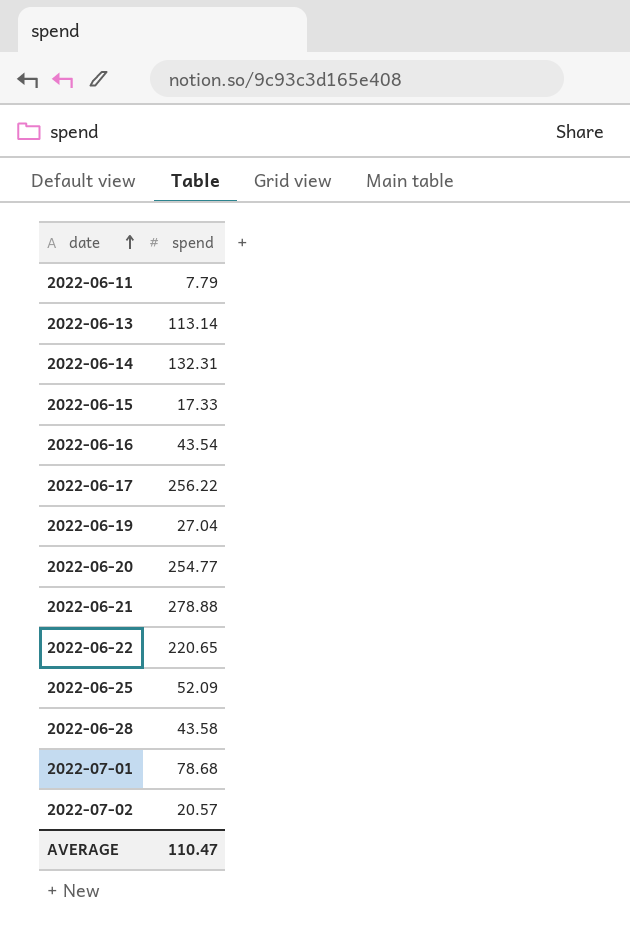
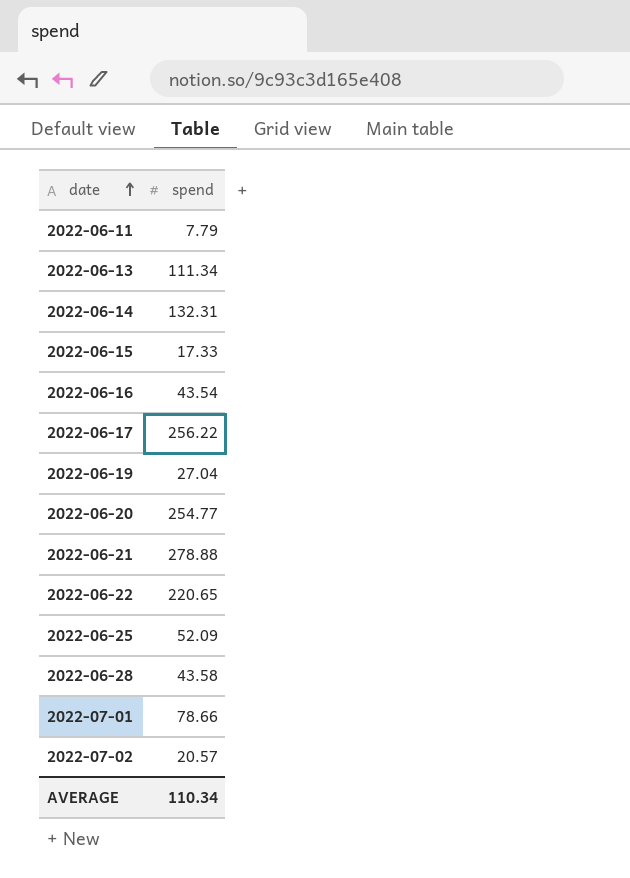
2022-06-13 | spend: 113.14 -> 111.34
2022-07-01 | spend: 78.68 -> 78.66
AVERAGE | spend: 110.47 -> 110.34

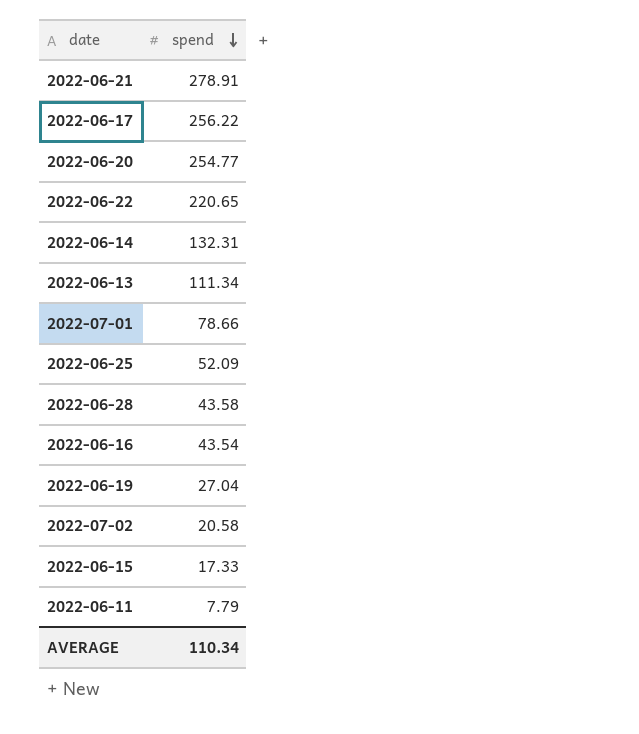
row order: date ascending -> spend descending
2022-06-21 | spend: 278.88 -> 278.91
2022-07-02 | spend: 20.57 -> 20.58

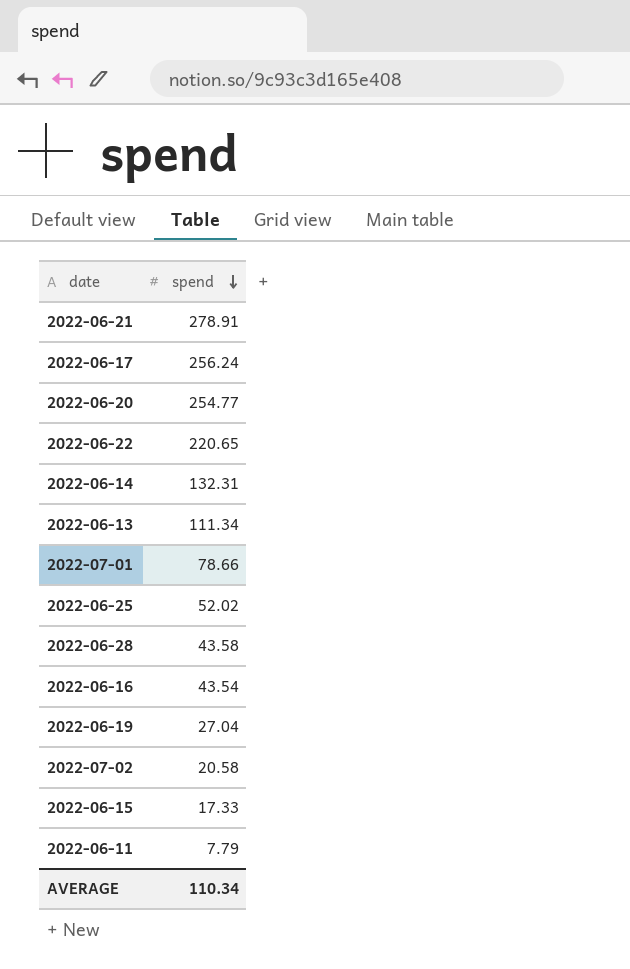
2022-06-17 | spend: 256.22 -> 256.24
2022-06-25 | spend: 52.09 -> 52.02

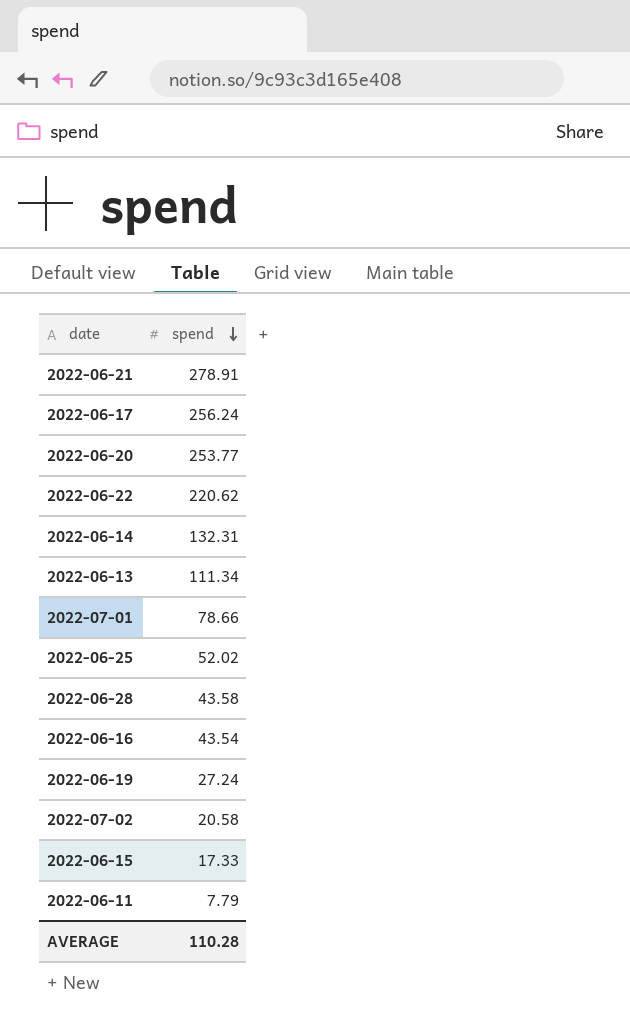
2022-06-20 | spend: 254.77 -> 253.77
2022-06-22 | spend: 220.65 -> 220.62
2022-06-19 | spend: 27.04 -> 27.24
AVERAGE | spend: 110.34 -> 110.28

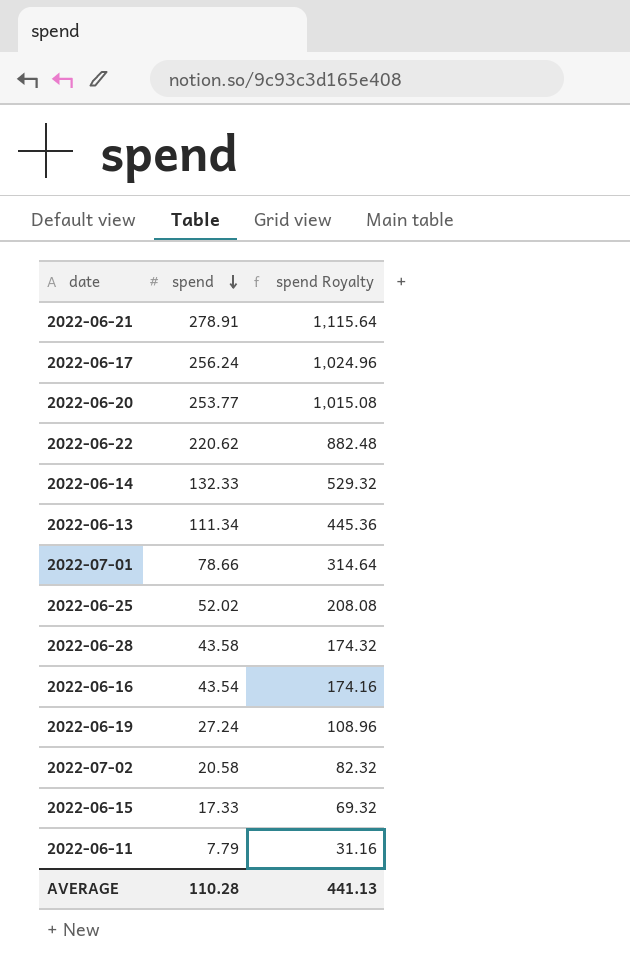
column spend Royalty | formula: none -> [spend] * 4
2022-06-14 | spend: 132.31 -> 132.33

